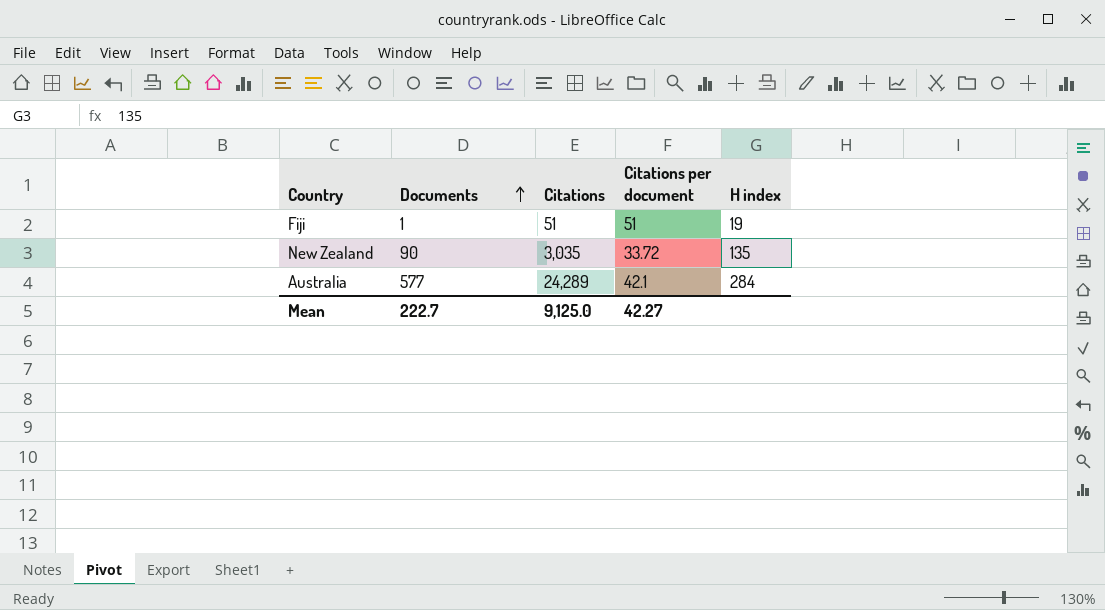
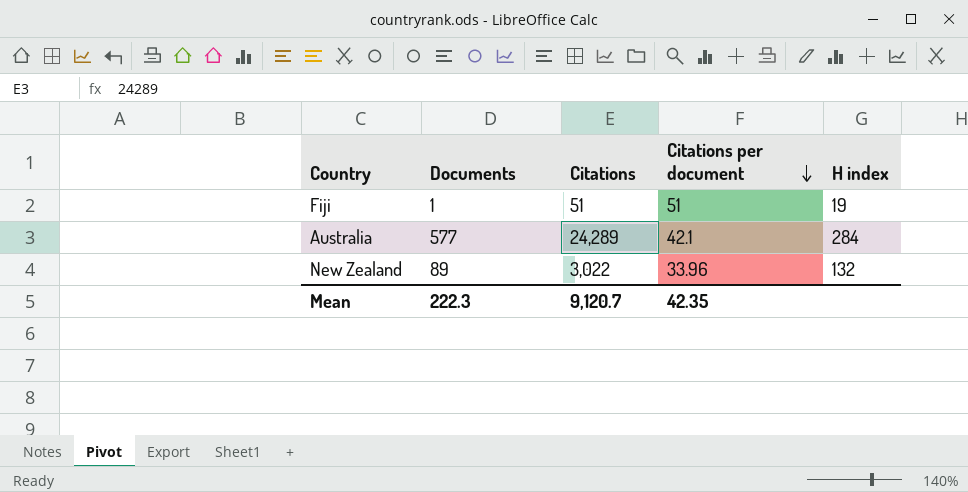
row order: Documents ascending -> Citations per document descending
New Zealand | Documents: 90 -> 89
New Zealand | Citations: 3,035 -> 3,022
New Zealand | Citations per document: 33.72 -> 33.96
New Zealand | H index: 135 -> 132
Mean | Documents: 222.7 -> 222.3
Mean | Citations: 9,125.0 -> 9,120.7
Mean | Citations per document: 42.27 -> 42.35

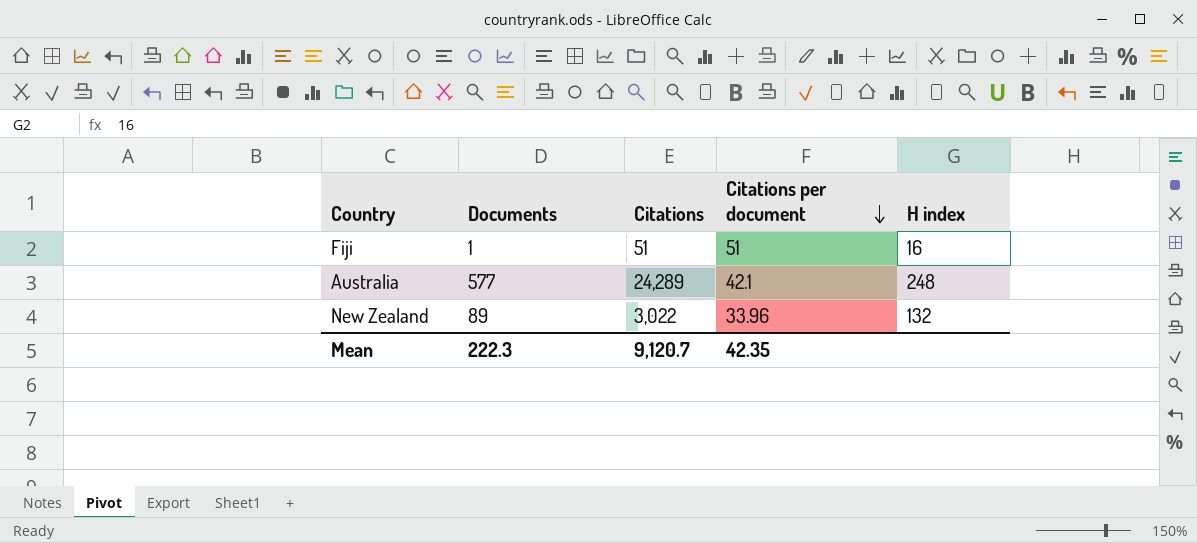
Fiji | H index: 19 -> 16
Australia | H index: 284 -> 248

